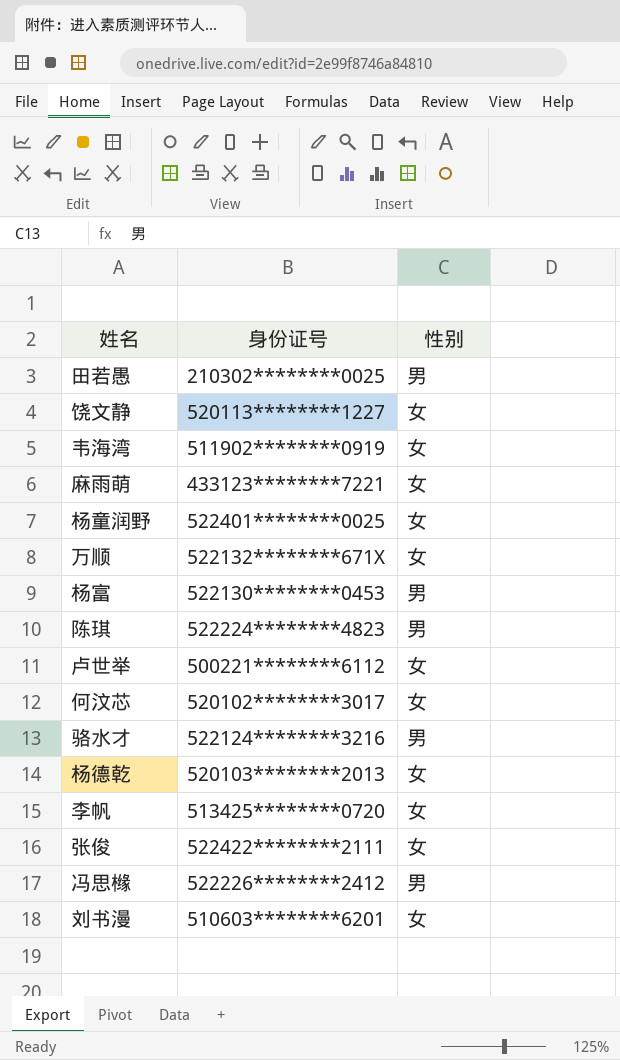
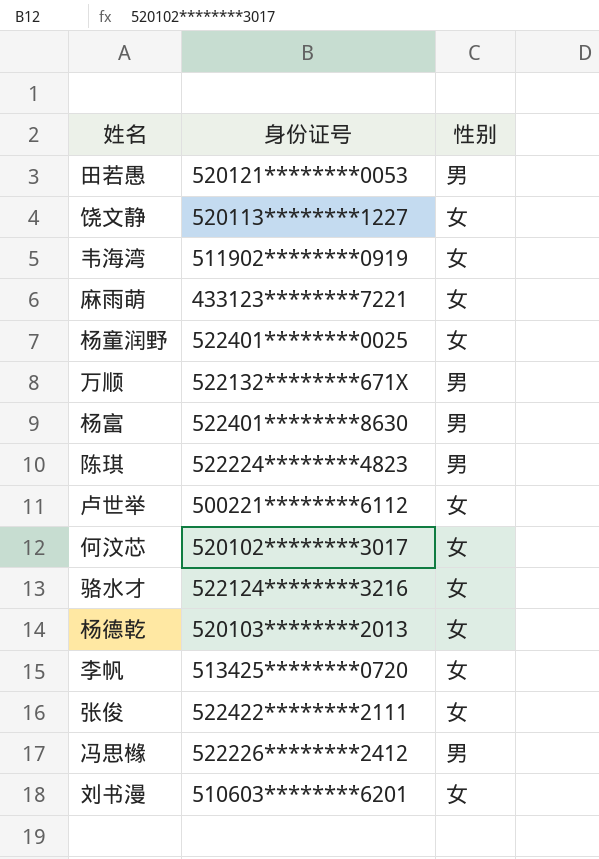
田若愚 | 身份证号: 210302********0025 -> 520121********0053
万顺 | 性别: 女 -> 男
杨富 | 身份证号: 522130********0453 -> 522401********8630
骆水才 | 性别: 男 -> 女

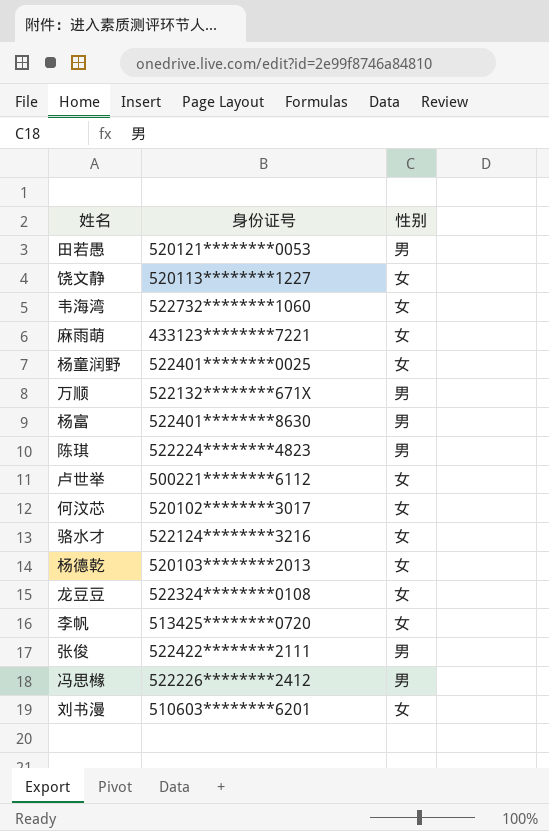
韦海湾 | 身份证号: 511902********0919 -> 522732********1060
row 龙豆豆: none -> 522324********0108 | 女
张俊 | 性别: 女 -> 男

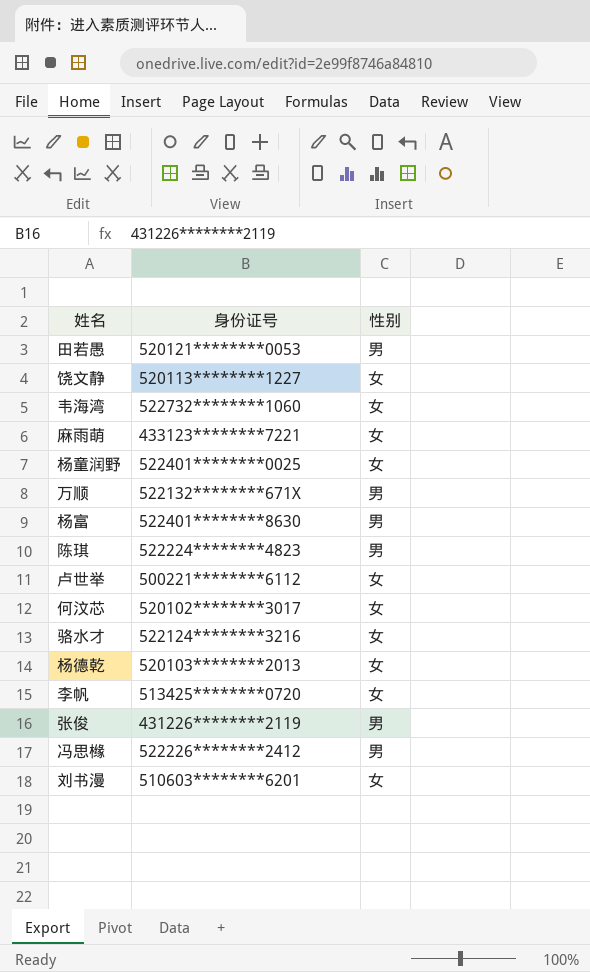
row 龙豆豆: 522324********0108 | 女 -> none
张俊 | 身份证号: 522422********2111 -> 431226********2119

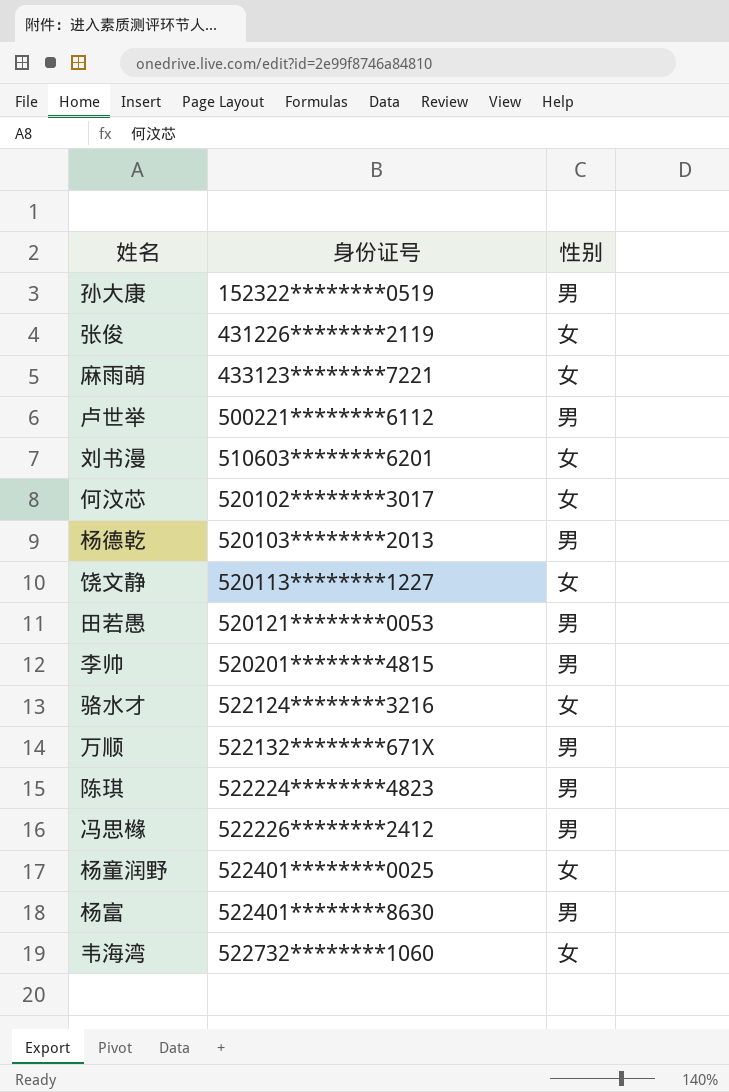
row order: none -> 身份证号 ascending
row 李帆: 513425********0720 | 女 -> none
row 孙大康: none -> 152322********0519 | 男
张俊 | 性别: 男 -> 女
卢世举 | 性别: 女 -> 男
杨德乾 | 性别: 女 -> 男
row 李帅: none -> 520201********4815 | 男

